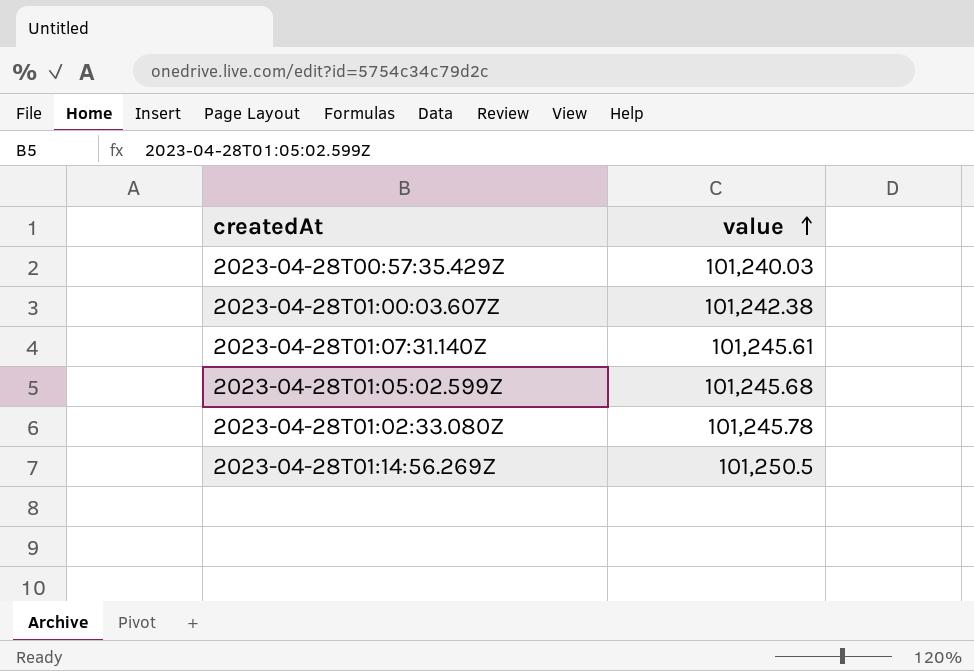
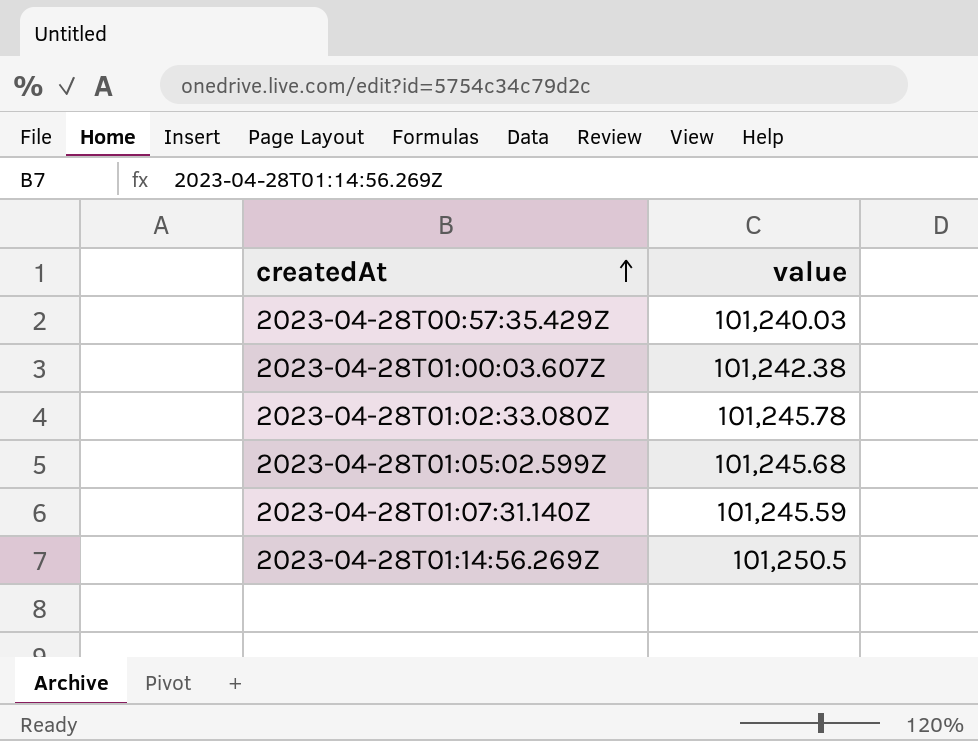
row order: value ascending -> createdAt ascending
2023-04-28T01:07:31.140Z | value: 101,245.61 -> 101,245.59

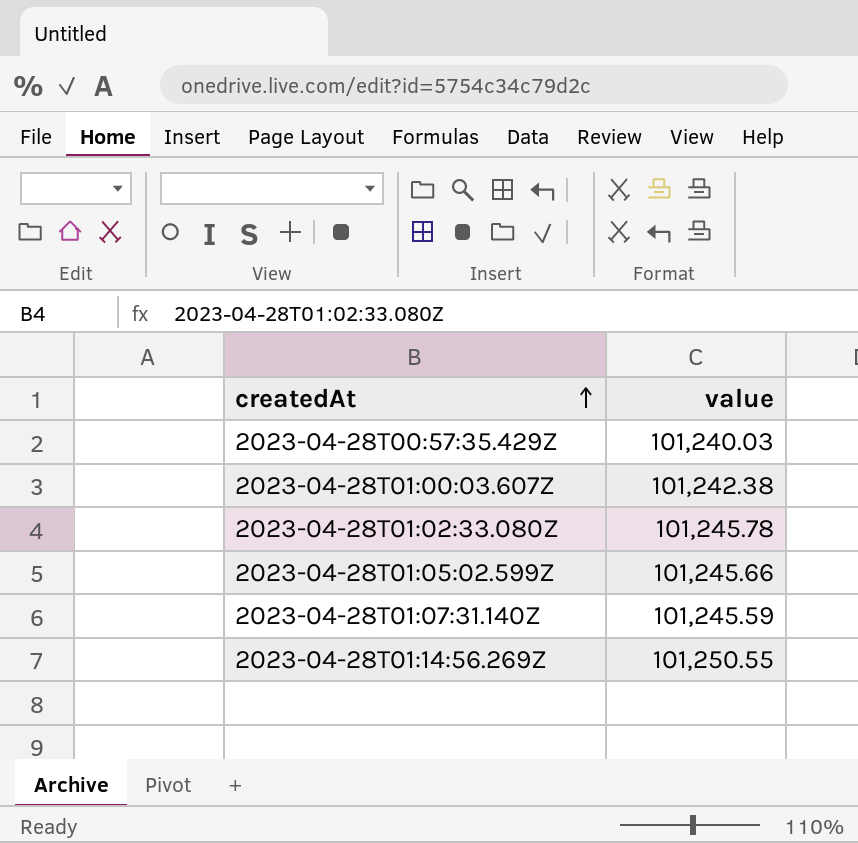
2023-04-28T01:05:02.599Z | value: 101,245.68 -> 101,245.66
2023-04-28T01:14:56.269Z | value: 101,250.5 -> 101,250.55

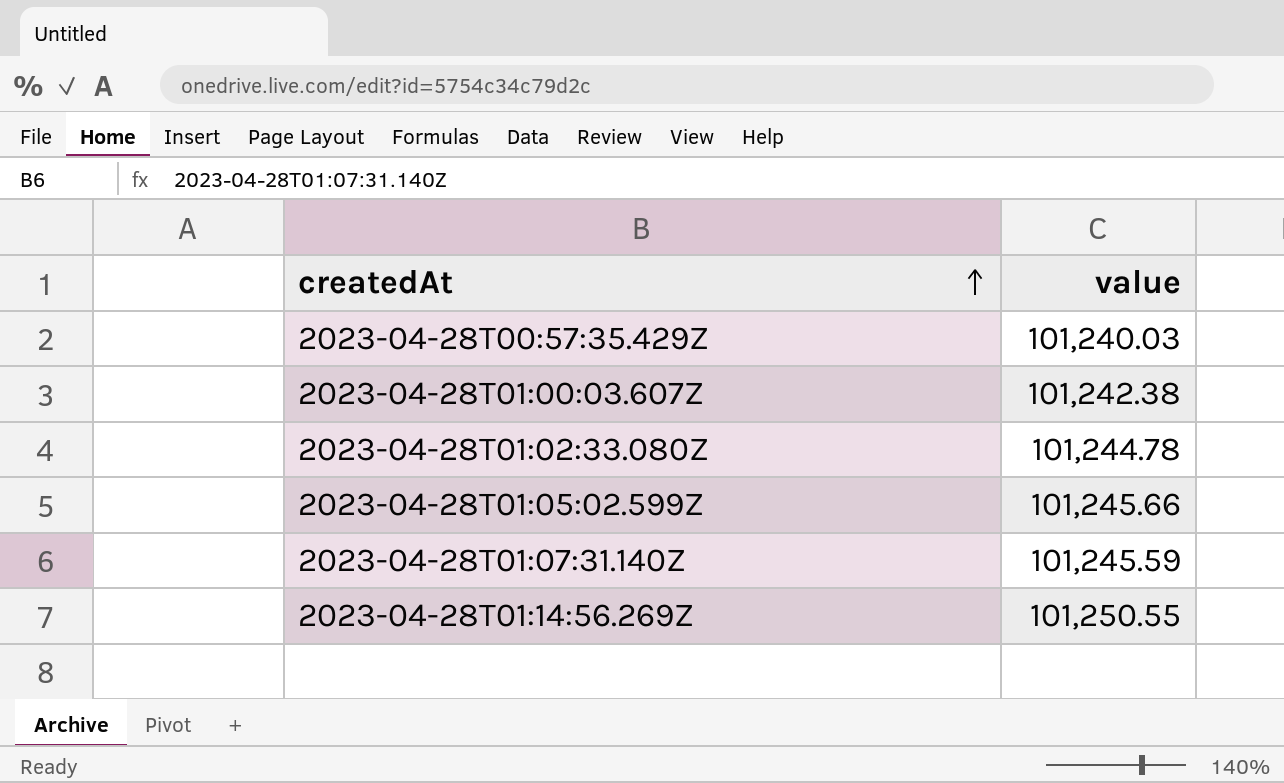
2023-04-28T01:02:33.080Z | value: 101,245.78 -> 101,244.78

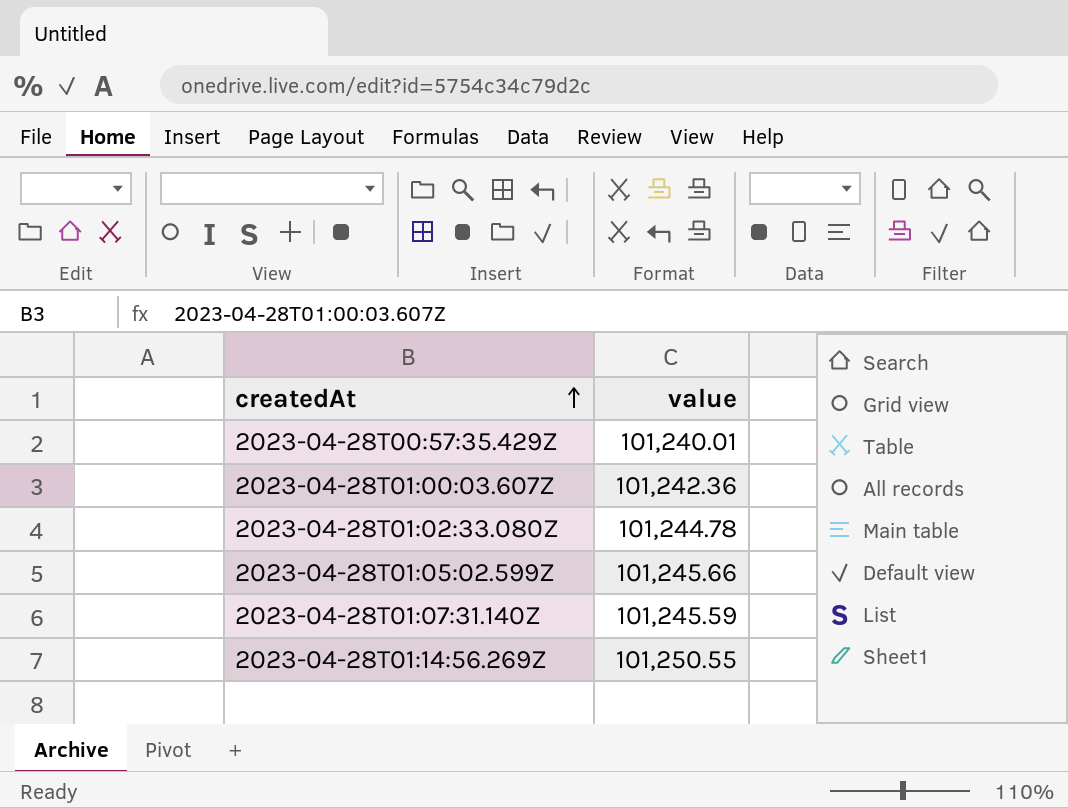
2023-04-28T00:57:35.429Z | value: 101,240.03 -> 101,240.01
2023-04-28T01:00:03.607Z | value: 101,242.38 -> 101,242.36

